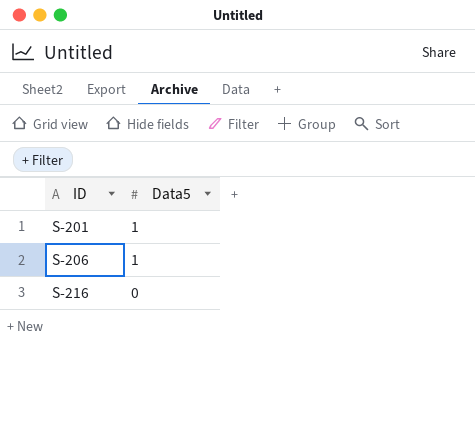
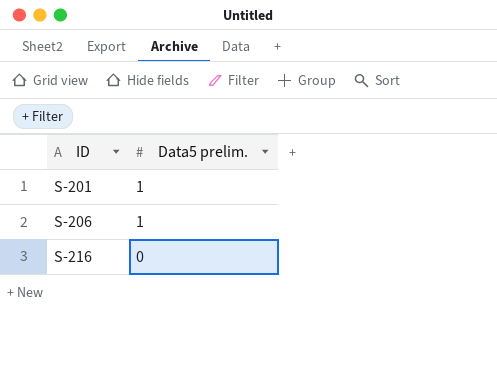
column name: Data5 -> Data5 prelim.

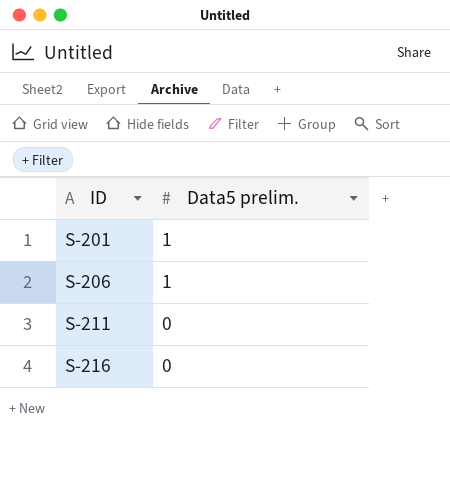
row S-211: none -> 0

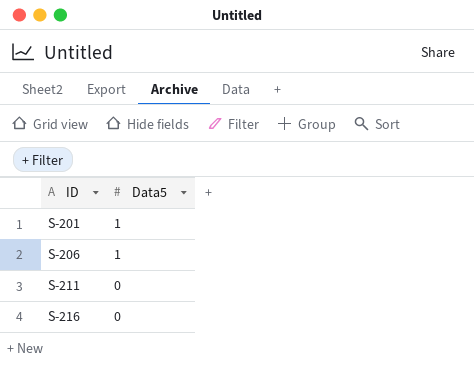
column name: Data5 prelim. -> Data5

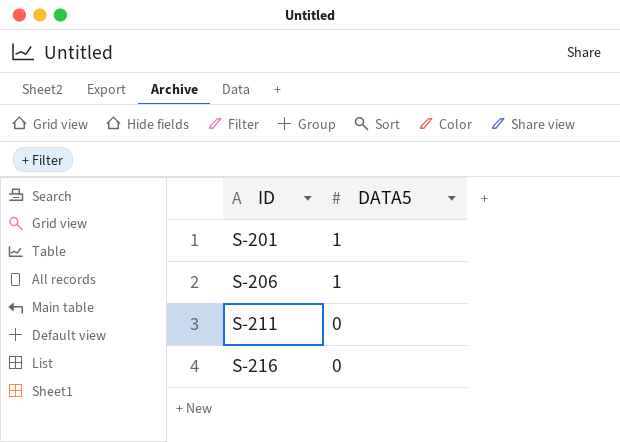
column name: Data5 -> DATA5

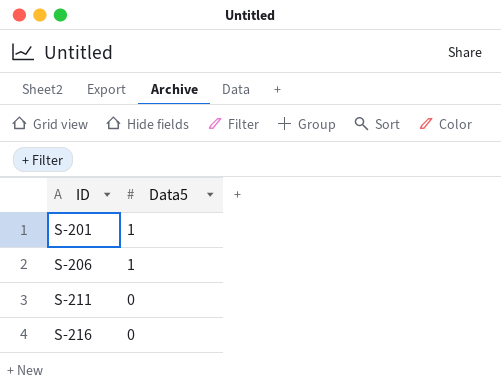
column name: DATA5 -> Data5

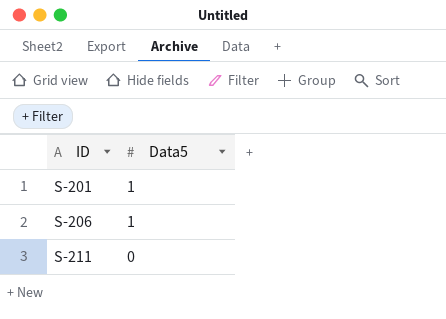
row S-216: 0 -> none

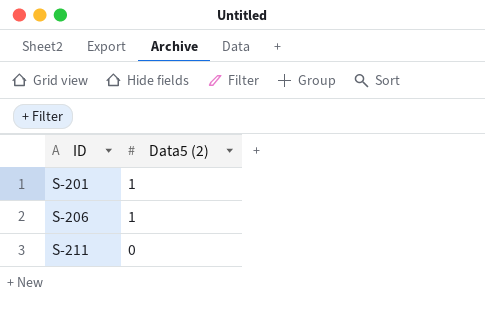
column name: Data5 -> Data5 (2)

